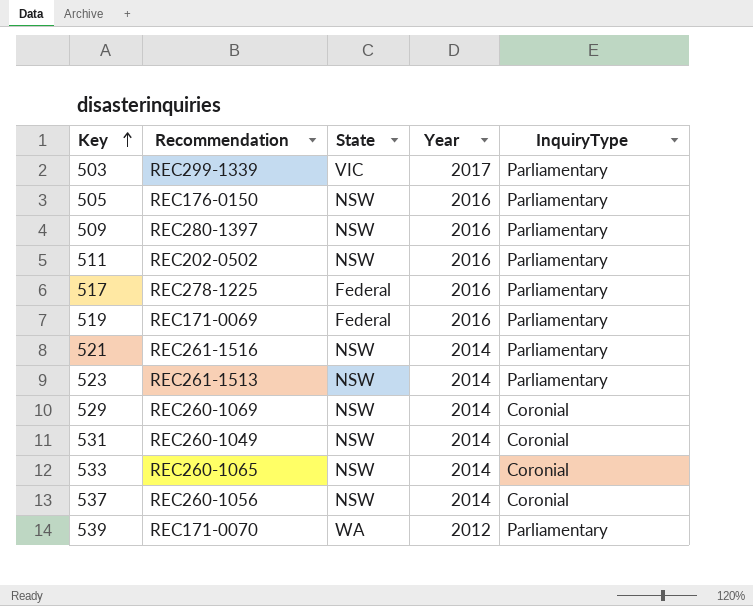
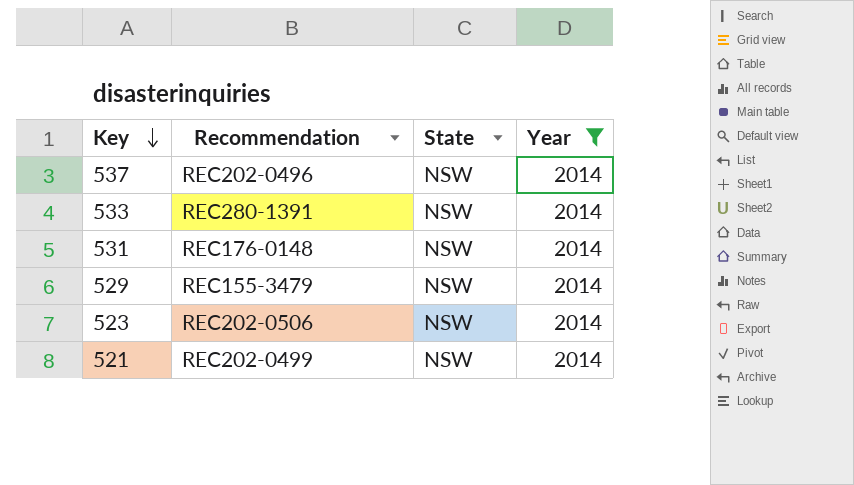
filter: none -> Year = 2014
row order: Key ascending -> Key descending
column InquiryType | position: 5 -> none
537 | Recommendation: REC260-1056 -> REC202-0496
533 | Recommendation: REC260-1065 -> REC280-1391
531 | Recommendation: REC260-1049 -> REC176-0148
529 | Recommendation: REC260-1069 -> REC155-3479
523 | Recommendation: REC261-1513 -> REC202-0506
521 | Recommendation: REC261-1516 -> REC202-0499

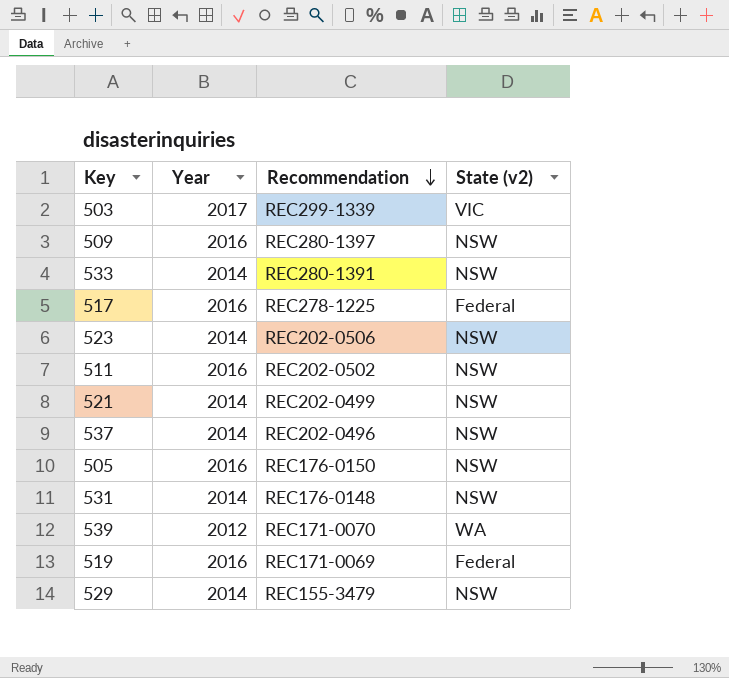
filter: Year = 2014 -> none
row order: Key descending -> Recommendation descending
column Year | position: 4 -> 2
column name: State -> State (v2)

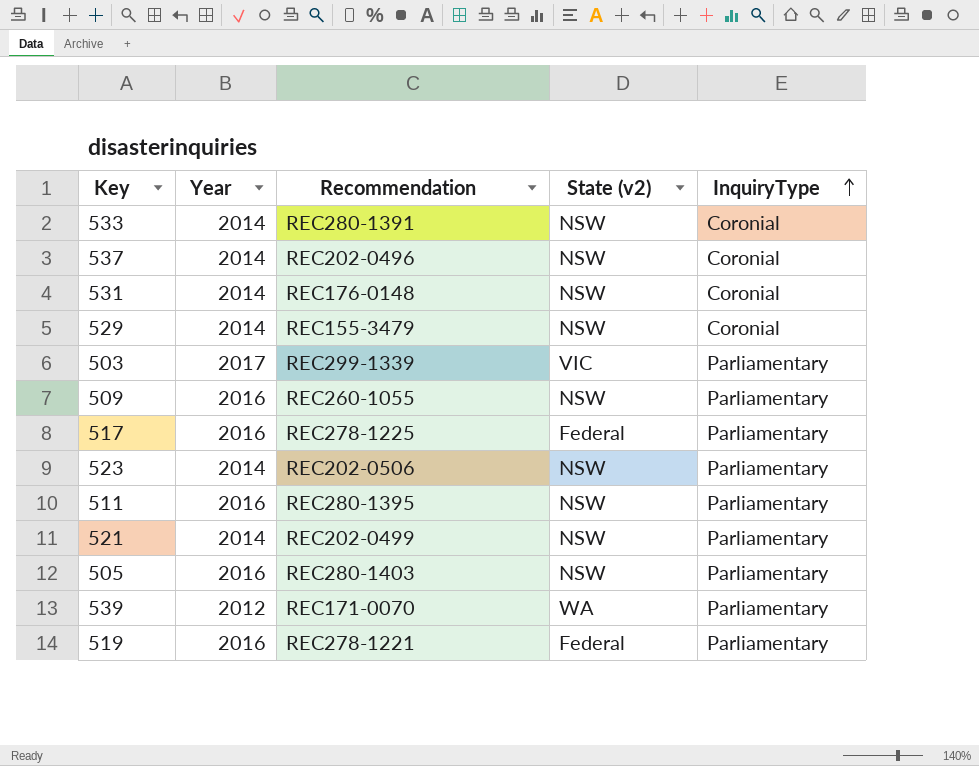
row order: Recommendation descending -> InquiryType ascending
column InquiryType | position: none -> 5
509 | Recommendation: REC280-1397 -> REC260-1055
511 | Recommendation: REC202-0502 -> REC280-1395
505 | Recommendation: REC176-0150 -> REC280-1403
519 | Recommendation: REC171-0069 -> REC278-1221

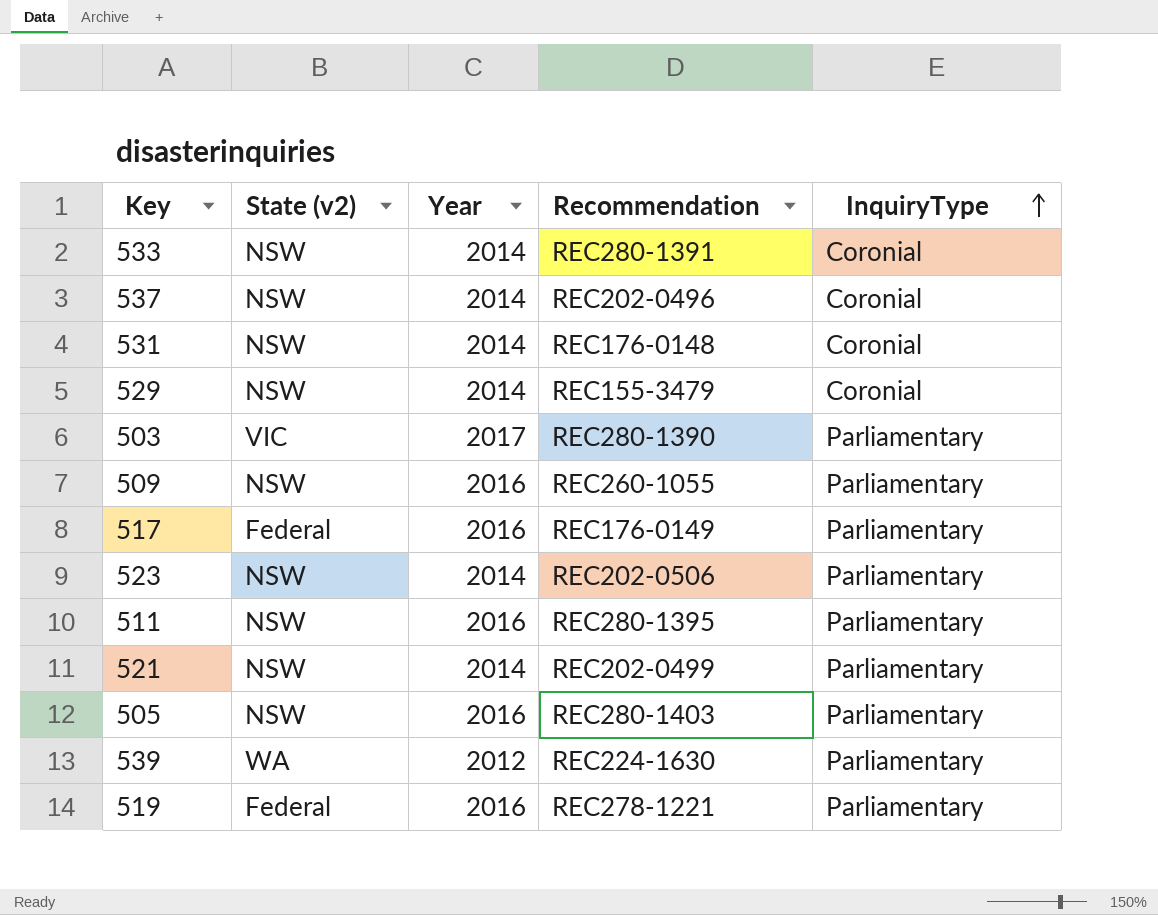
column State (v2) | position: 4 -> 2
503 | Recommendation: REC299-1339 -> REC280-1390
517 | Recommendation: REC278-1225 -> REC176-0149
539 | Recommendation: REC171-0070 -> REC224-1630

